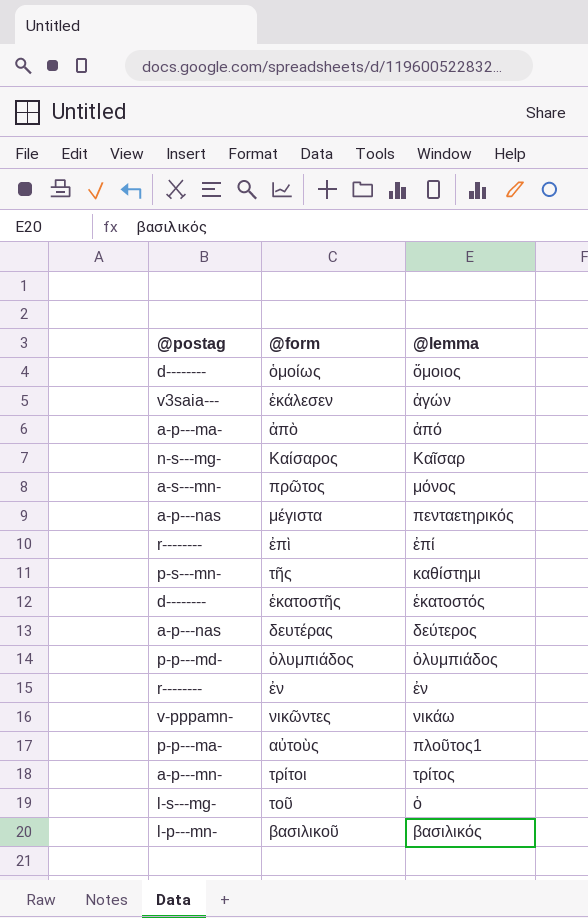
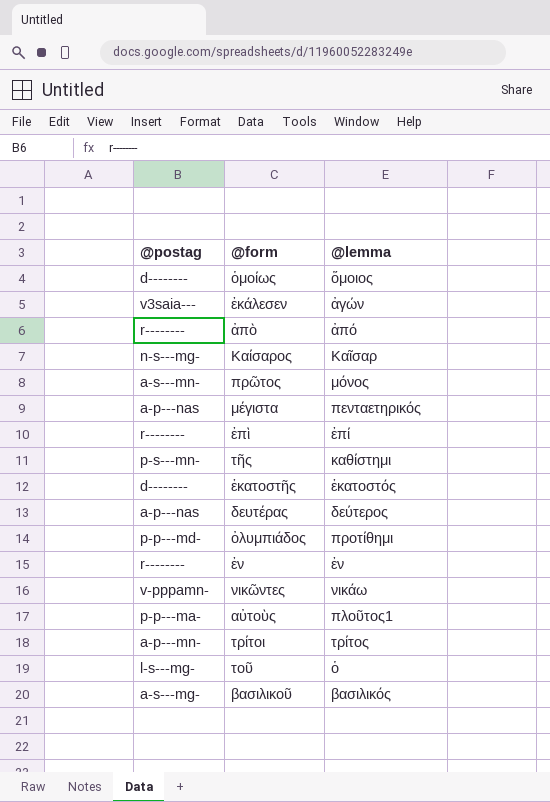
ἀπὸ | @postag: a-p---ma- -> r--------
ὀλυμπιάδος | @lemma: ὀλυμπιάδος -> προτίθημι
βασιλικοῦ | @postag: l-p---mn- -> a-s---mg-

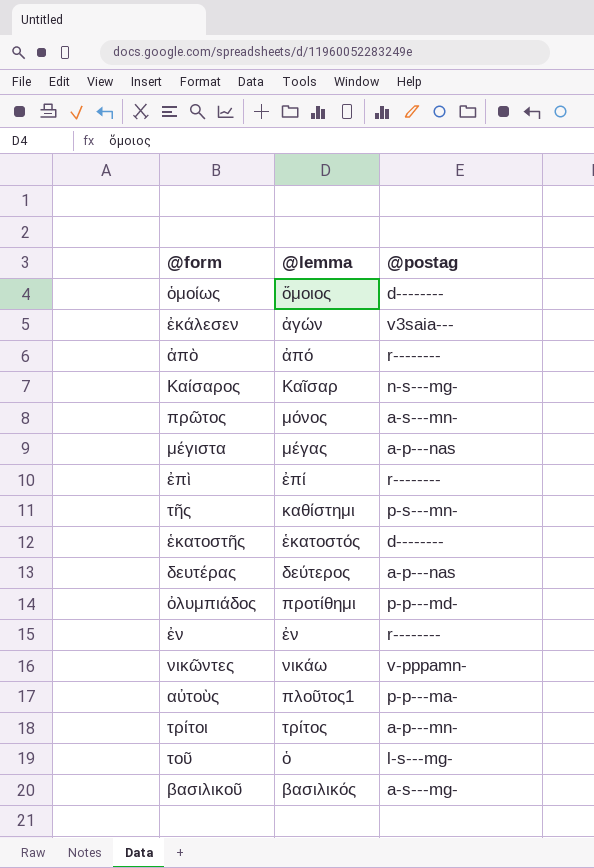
column @postag | position: 1 -> 3
μέγιστα | @lemma: πενταετηρικός -> μέγας

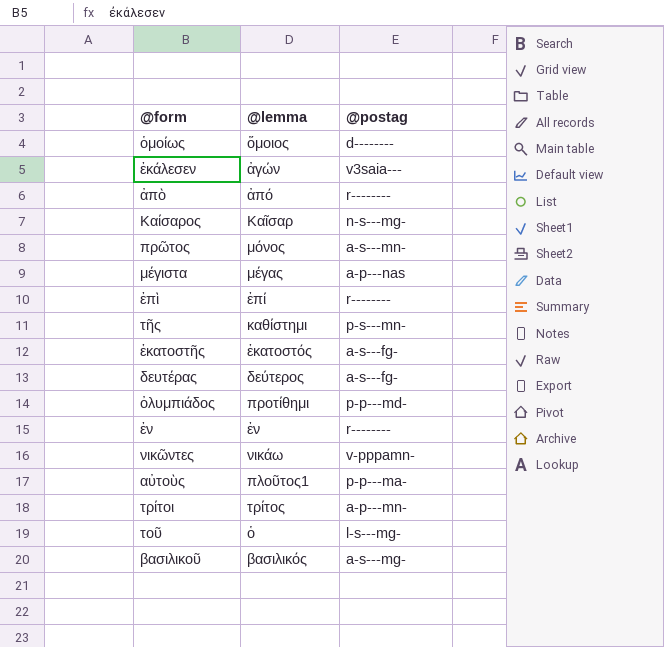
ἑκατοστῆς | @postag: d-------- -> a-s---fg-
δευτέρας | @postag: a-p---nas -> a-s---fg-

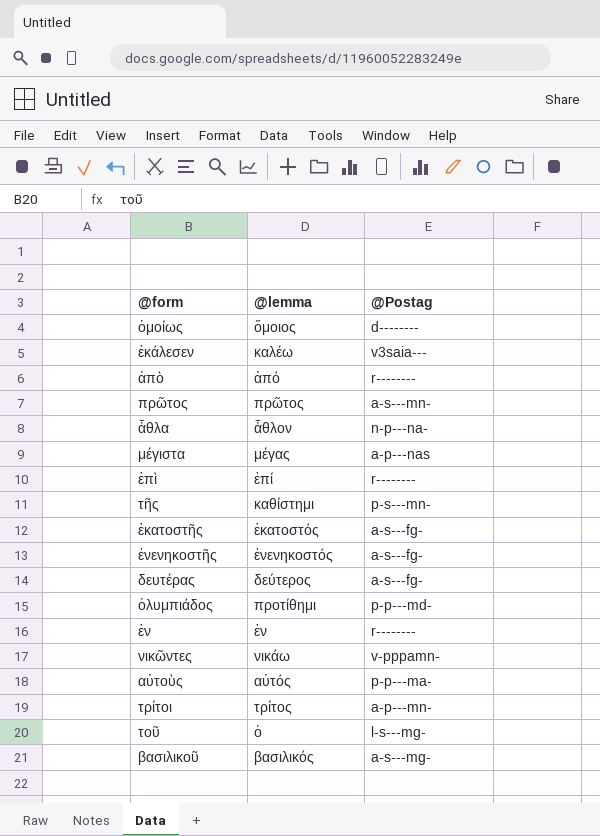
column name: @postag -> @Postag
row Καίσαρος: Καῖσαρ | n-s---mg- -> none
ἐκάλεσεν | @lemma: ἀγών -> καλέω
πρῶτος | @lemma: μόνος -> πρῶτος
row ἆθλα: none -> ἆθλον | n-p---na-
row ἐνενηκοστῆς: none -> ἐνενηκοστός | a-s---fg-
αὐτοὺς | @lemma: πλοῦτος1 -> αὐτός

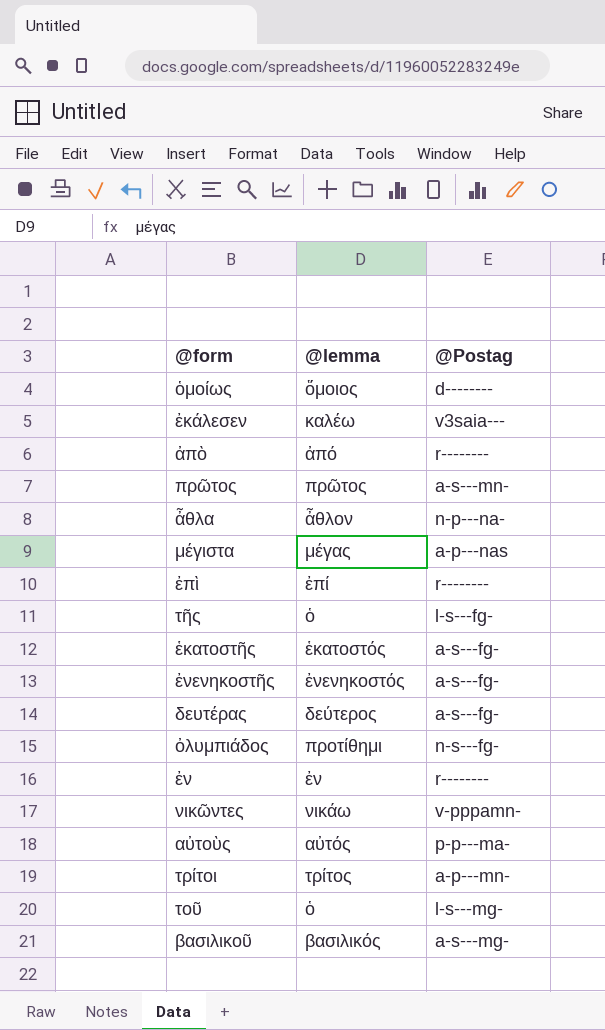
τῆς | @lemma: καθίστημι -> ὁ
τῆς | @Postag: p-s---mn- -> l-s---fg-
ὀλυμπιάδος | @Postag: p-p---md- -> n-s---fg-

